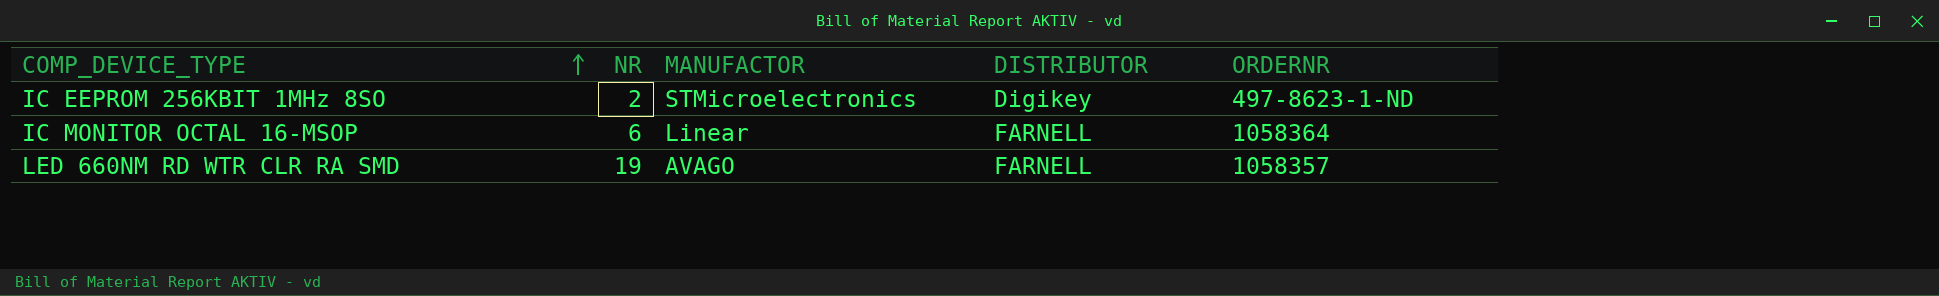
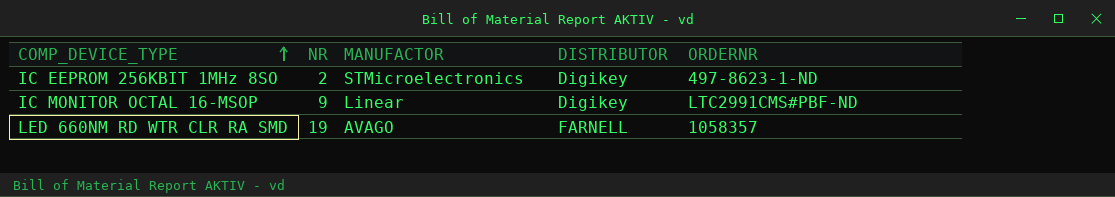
IC MONITOR OCTAL 16-MSOP | NR: 6 -> 9
IC MONITOR OCTAL 16-MSOP | DISTRIBUTOR: FARNELL -> Digikey
IC MONITOR OCTAL 16-MSOP | ORDERNR: 1058364 -> LTC2991CMS#PBF-ND

